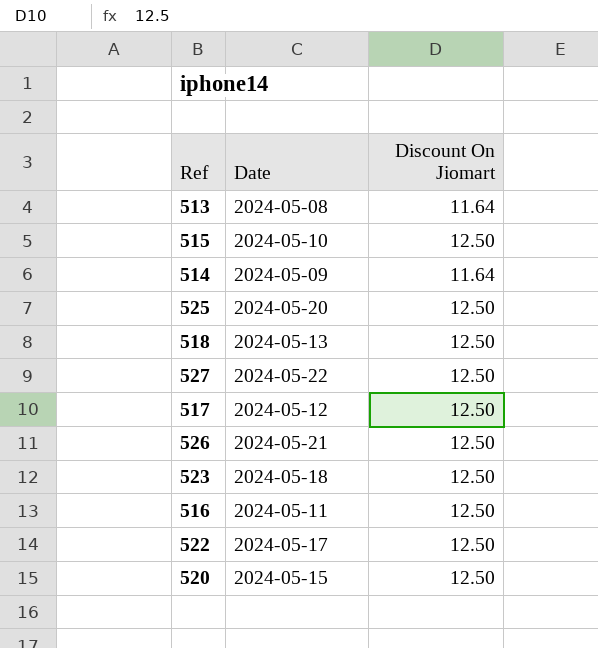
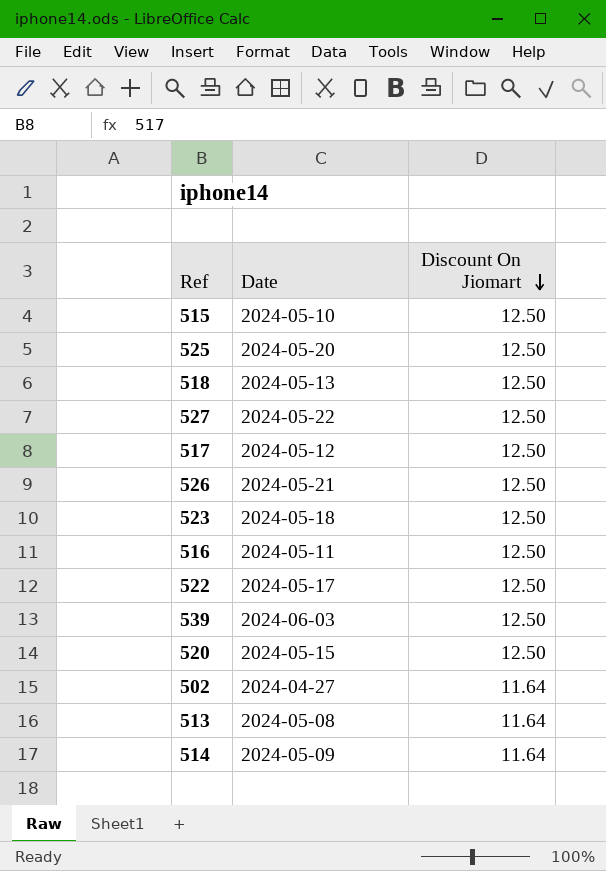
row order: none -> Discount On Jiomart descending
row 539: none -> 2024-06-03 | 12.50
row 502: none -> 2024-04-27 | 11.64

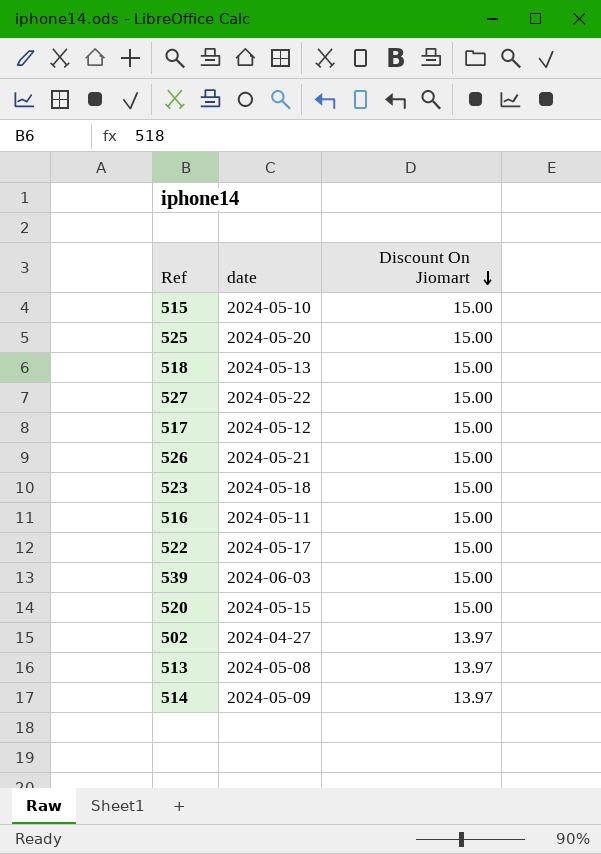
column name: Date -> date
515 | Discount On Jiomart: 12.50 -> 15.00
525 | Discount On Jiomart: 12.50 -> 15.00
518 | Discount On Jiomart: 12.50 -> 15.00
527 | Discount On Jiomart: 12.50 -> 15.00
517 | Discount On Jiomart: 12.50 -> 15.00
526 | Discount On Jiomart: 12.50 -> 15.00
523 | Discount On Jiomart: 12.50 -> 15.00
516 | Discount On Jiomart: 12.50 -> 15.00
522 | Discount On Jiomart: 12.50 -> 15.00
539 | Discount On Jiomart: 12.50 -> 15.00
520 | Discount On Jiomart: 12.50 -> 15.00
502 | Discount On Jiomart: 11.64 -> 13.97
513 | Discount On Jiomart: 11.64 -> 13.97
514 | Discount On Jiomart: 11.64 -> 13.97

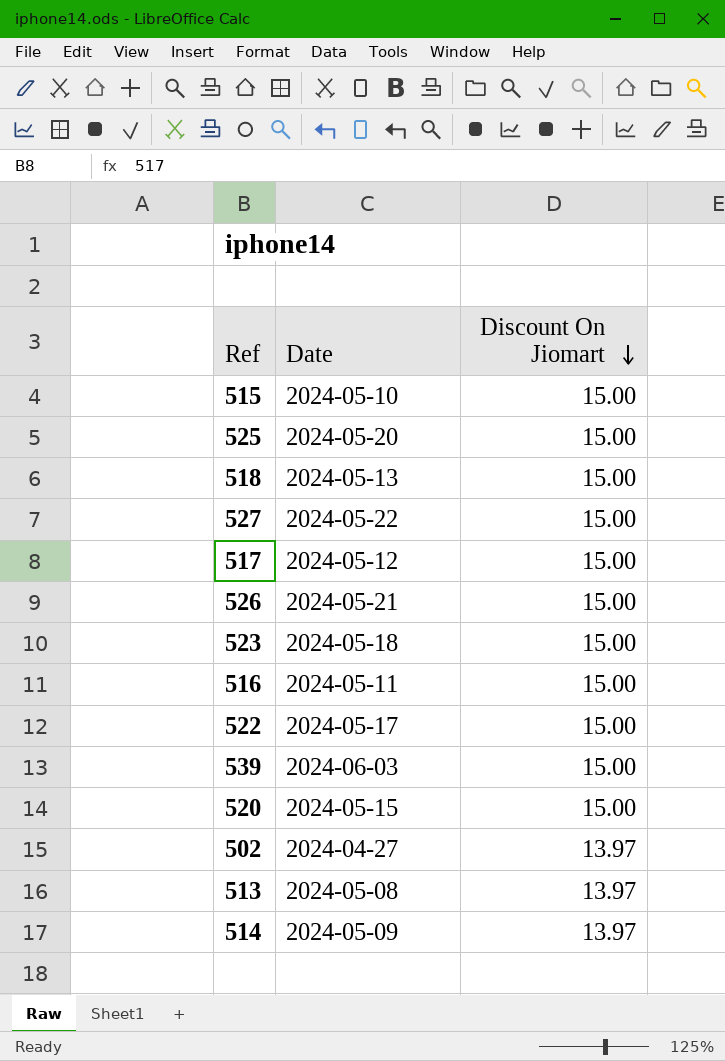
column name: date -> Date

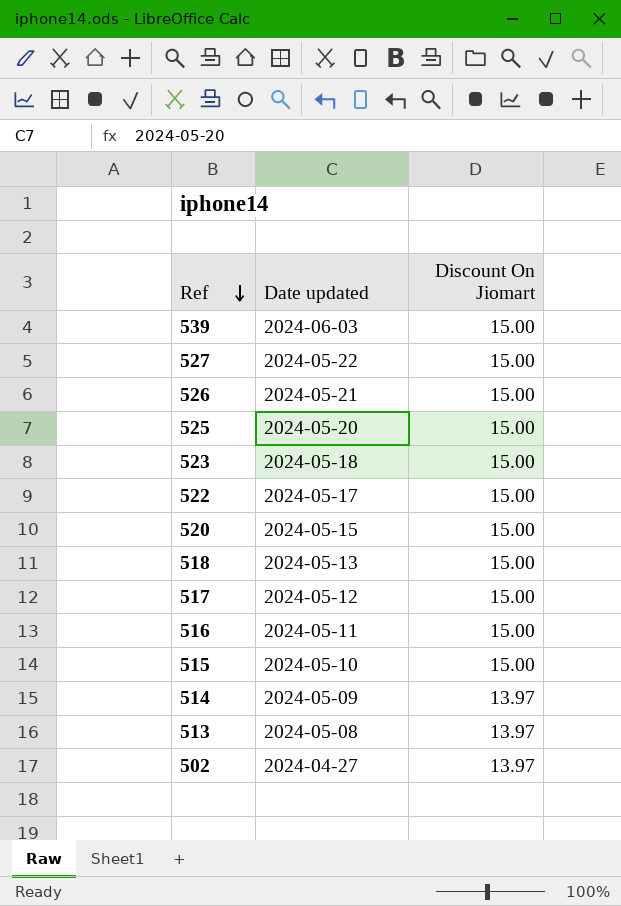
row order: Discount On Jiomart descending -> Ref descending
column name: Date -> Date updated

